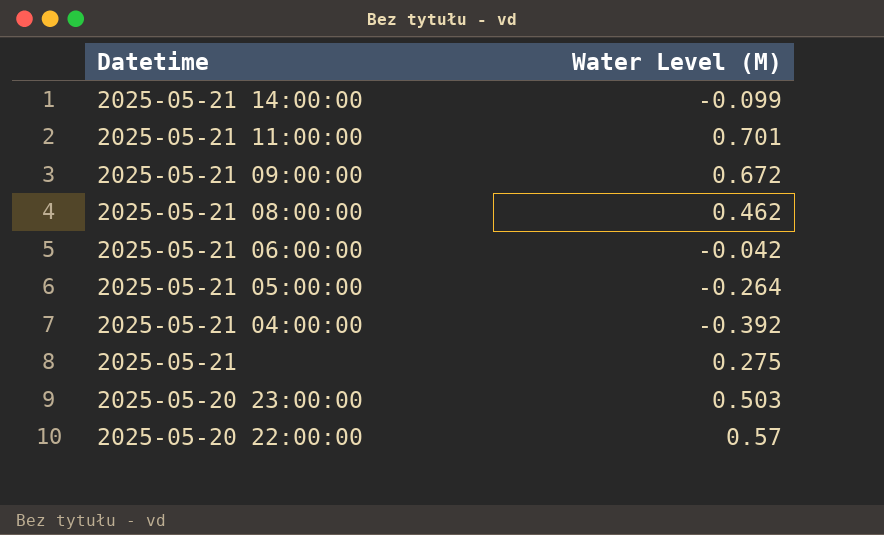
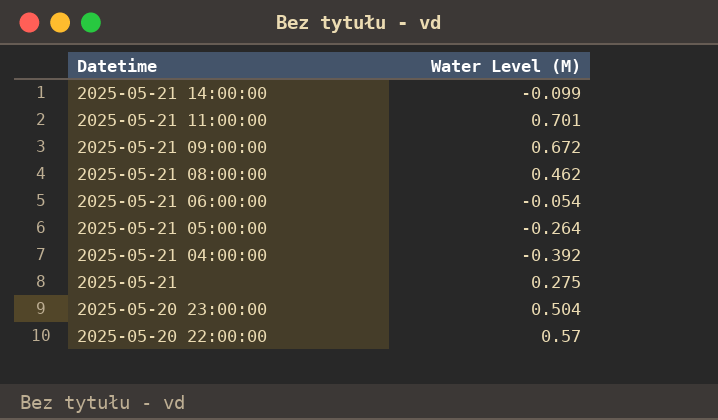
2025-05-21 06:00:00 | Water Level (M): -0.042 -> -0.054
2025-05-20 23:00:00 | Water Level (M): 0.503 -> 0.504

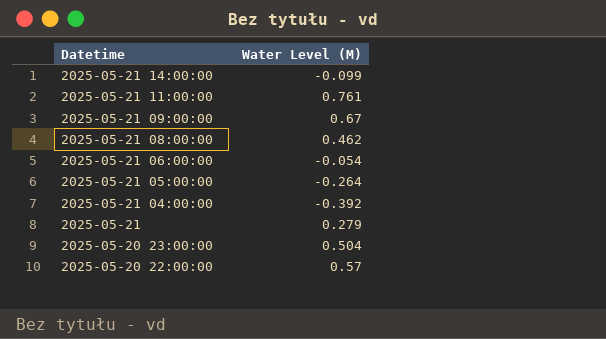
2025-05-21 11:00:00 | Water Level (M): 0.701 -> 0.761
2025-05-21 09:00:00 | Water Level (M): 0.672 -> 0.67
2025-05-21 | Water Level (M): 0.275 -> 0.279

